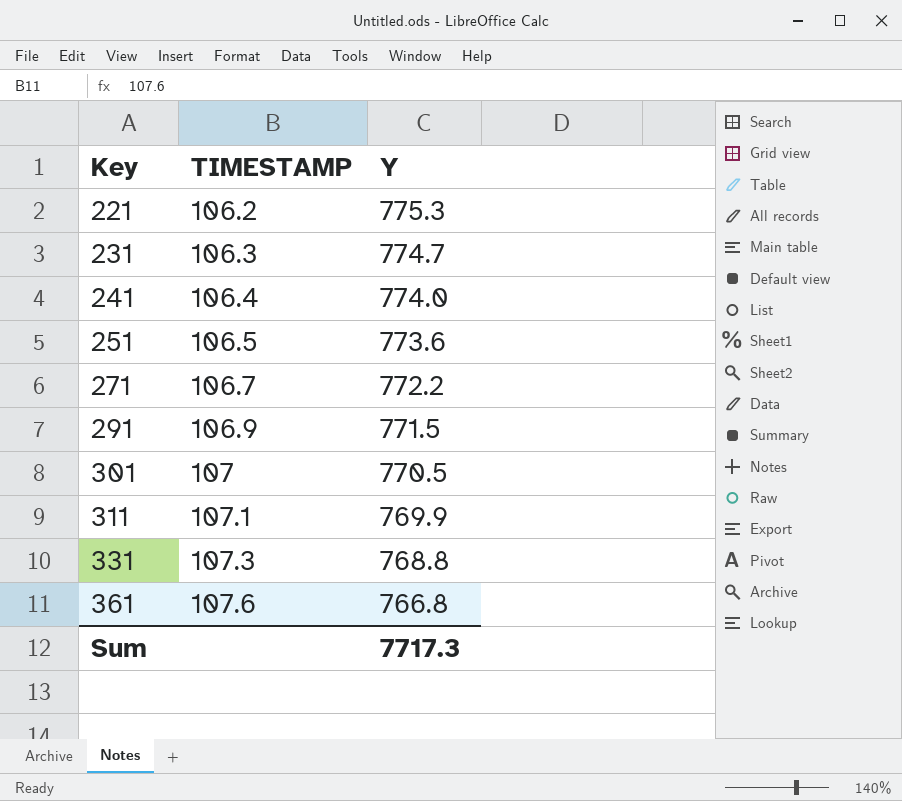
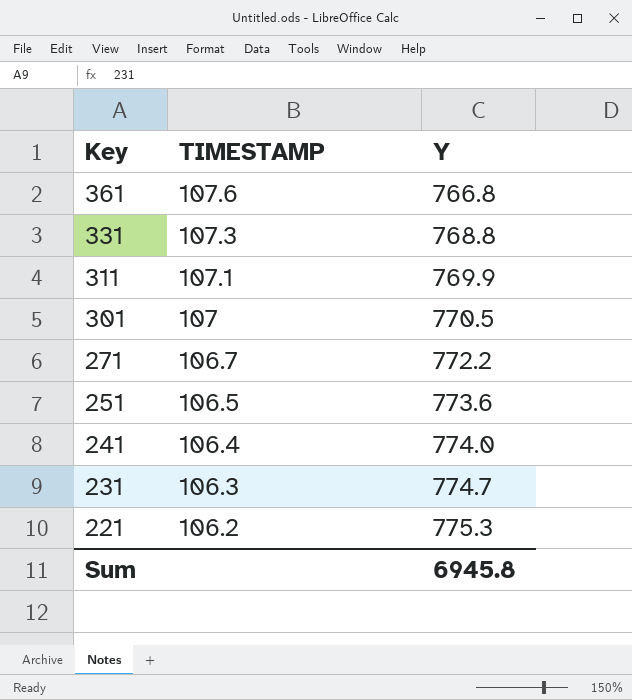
row order: Key ascending -> Key descending
row 291: 106.9 | 771.5 -> none
Sum | Y: 7717.3 -> 6945.8

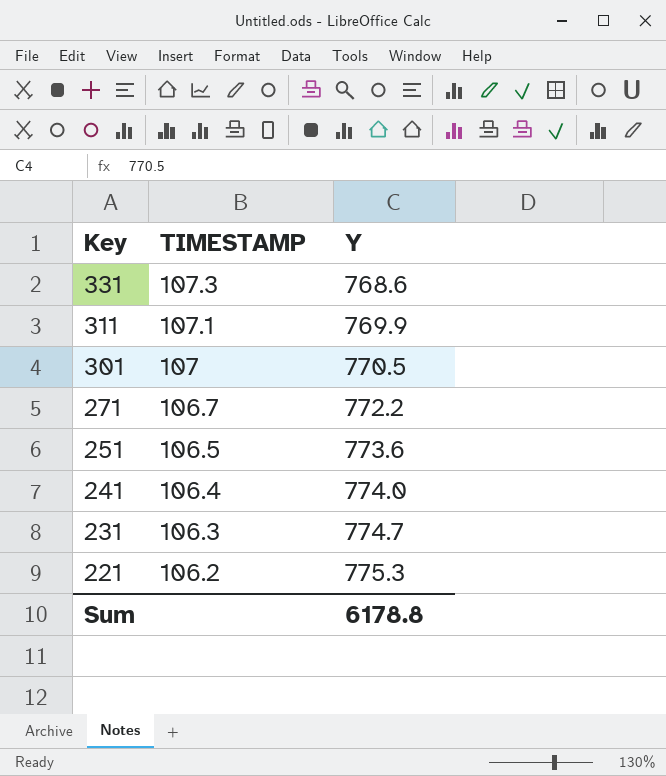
row 361: 107.6 | 766.8 -> none
331 | Y: 768.8 -> 768.6
Sum | Y: 6945.8 -> 6178.8

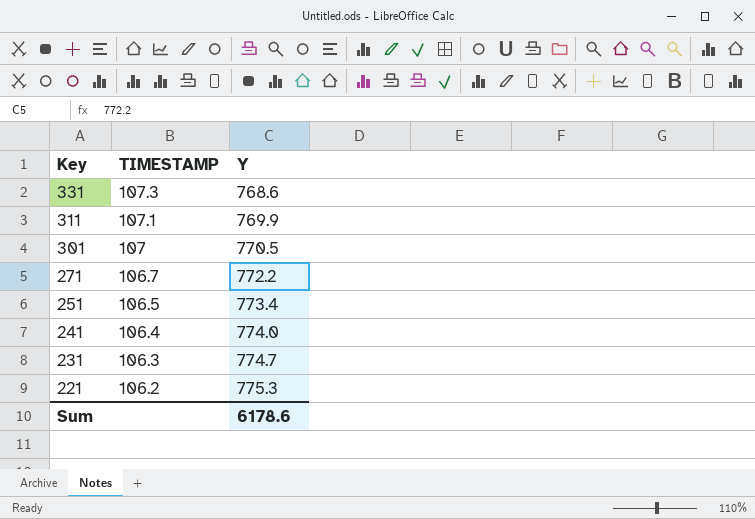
251 | Y: 773.6 -> 773.4
Sum | Y: 6178.8 -> 6178.6

